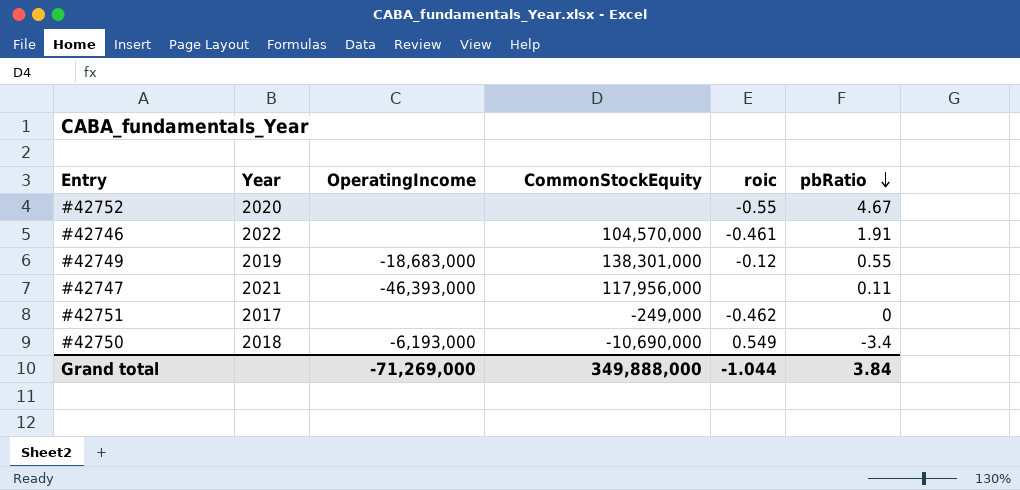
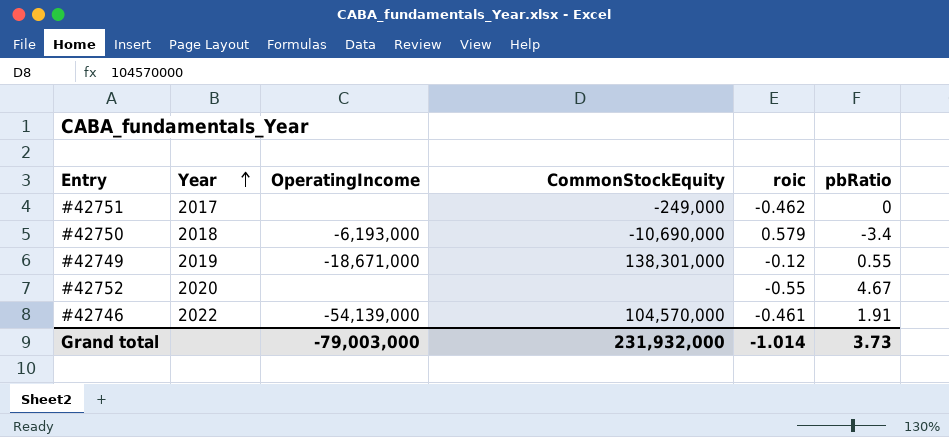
row order: pbRatio descending -> Year ascending
row #42747: 2021 | -46,393,000 | 117,956,000 | none | 0.11 -> none
#42750 | roic: 0.549 -> 0.579
#42749 | OperatingIncome: -18,683,000 -> -18,671,000
#42746 | OperatingIncome: none -> -54,139,000
Grand total | OperatingIncome: -71,269,000 -> -79,003,000
Grand total | CommonStockEquity: 349,888,000 -> 231,932,000
Grand total | roic: -1.044 -> -1.014
Grand total | pbRatio: 3.84 -> 3.73

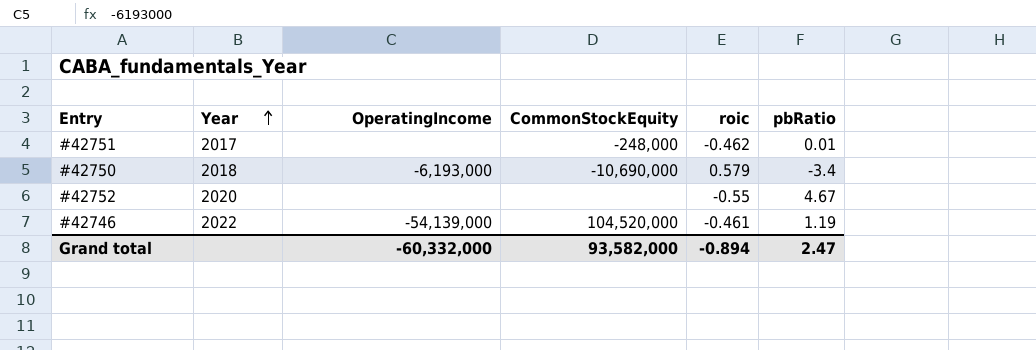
row #42749: 2019 | -18,671,000 | 138,301,000 | -0.12 | 0.55 -> none
#42751 | CommonStockEquity: -249,000 -> -248,000
#42751 | pbRatio: 0 -> 0.01
#42746 | CommonStockEquity: 104,570,000 -> 104,520,000
#42746 | pbRatio: 1.91 -> 1.19
Grand total | OperatingIncome: -79,003,000 -> -60,332,000
Grand total | CommonStockEquity: 231,932,000 -> 93,582,000
Grand total | roic: -1.014 -> -0.894
Grand total | pbRatio: 3.73 -> 2.47

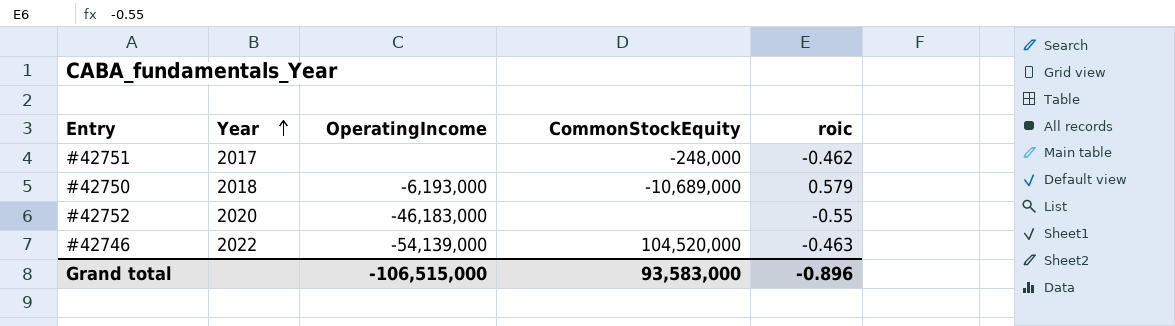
column pbRatio | position: 6 -> none
#42750 | CommonStockEquity: -10,690,000 -> -10,689,000
#42752 | OperatingIncome: none -> -46,183,000
#42746 | roic: -0.461 -> -0.463
Grand total | OperatingIncome: -60,332,000 -> -106,515,000
Grand total | CommonStockEquity: 93,582,000 -> 93,583,000
Grand total | roic: -0.894 -> -0.896

